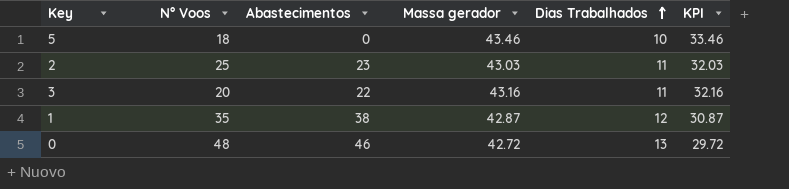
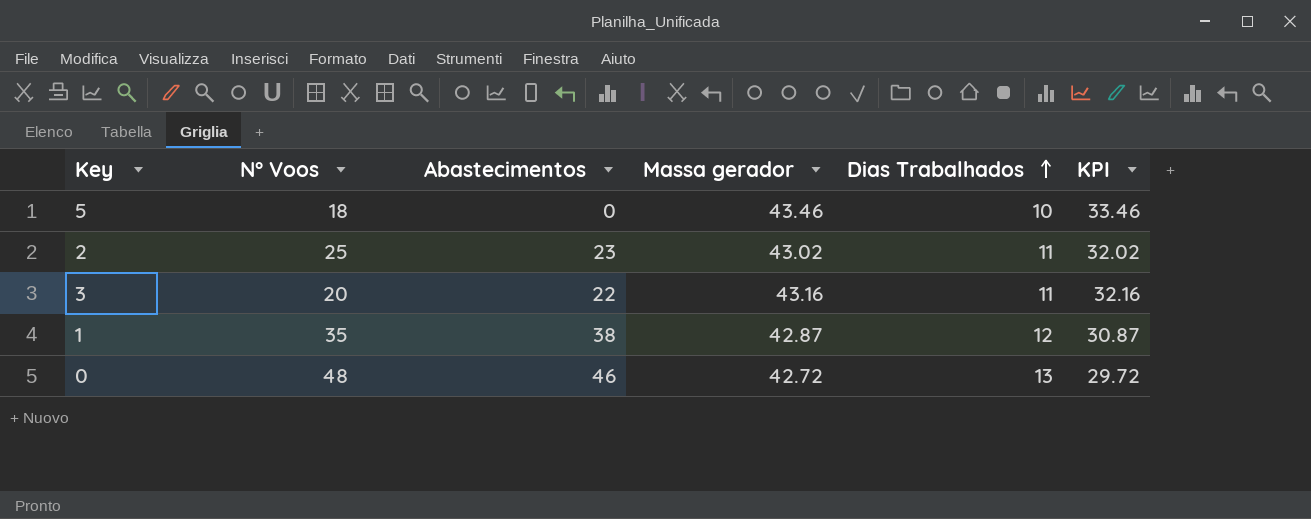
2 | Massa gerador: 43.03 -> 43.02
2 | KPI: 32.03 -> 32.02

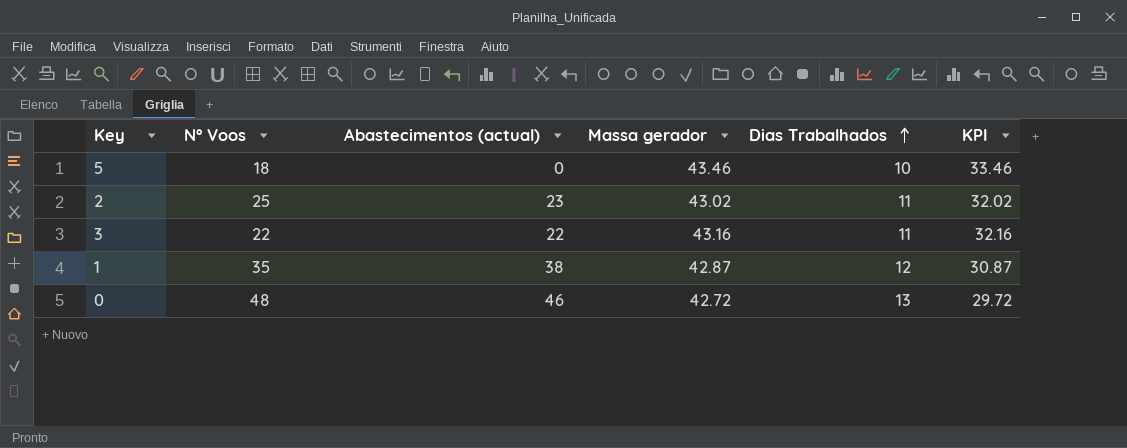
column name: Abastecimentos -> Abastecimentos (actual)
3 | N° Voos: 20 -> 22

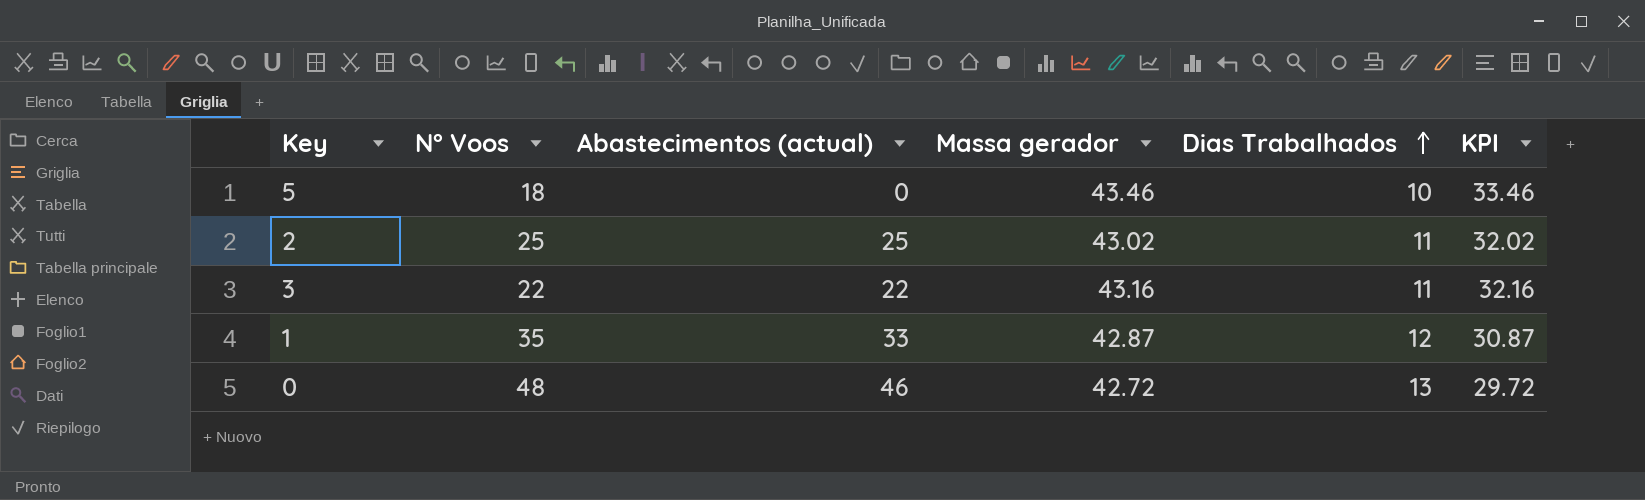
2 | Abastecimentos (actual): 23 -> 25
1 | Abastecimentos (actual): 38 -> 33

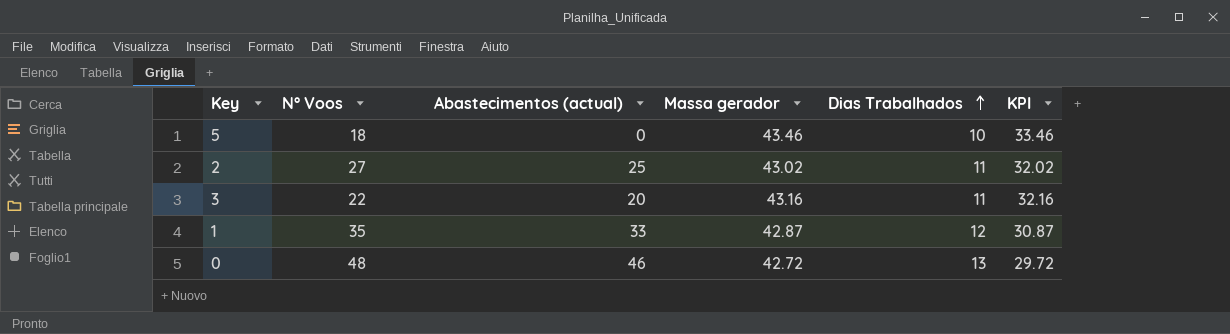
2 | N° Voos: 25 -> 27
3 | Abastecimentos (actual): 22 -> 20

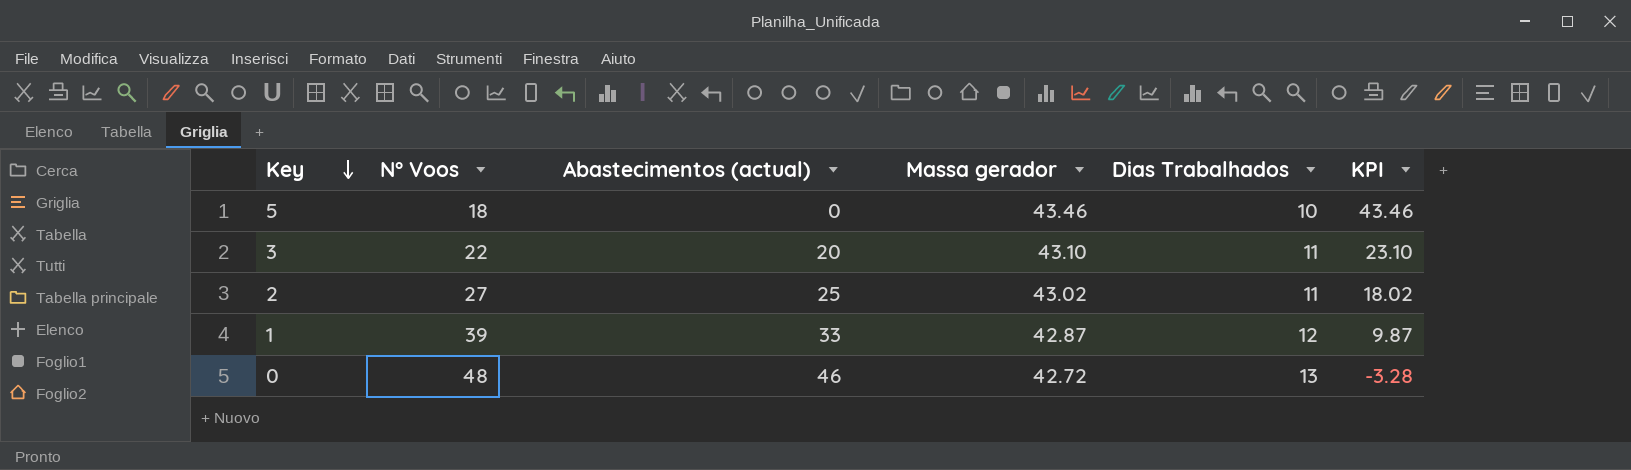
row order: Dias Trabalhados ascending -> Key descending
column KPI | formula: [Massa gerador] - [Dias Trabalhados] -> [Massa gerador] - [Abastecimentos (actual)]
3 | Massa gerador: 43.16 -> 43.10
1 | N° Voos: 35 -> 39

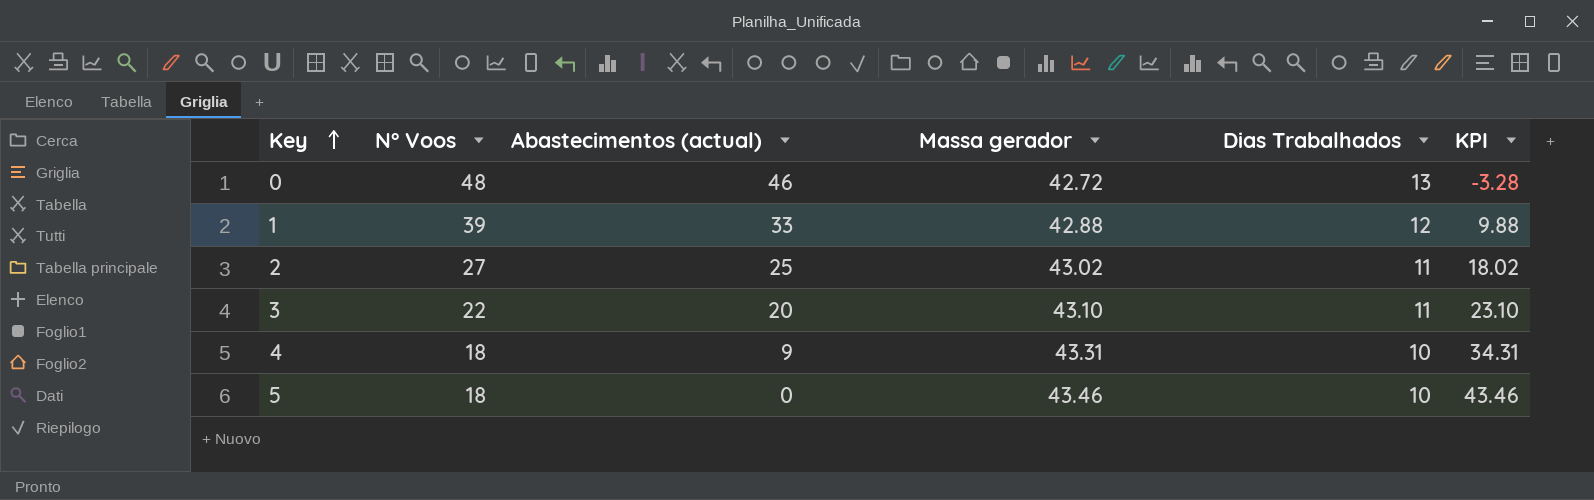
row order: Key descending -> Key ascending
1 | Massa gerador: 42.87 -> 42.88
1 | KPI: 9.87 -> 9.88
row 4: none -> 18 | 9 | 43.31 | 10 | 34.31

